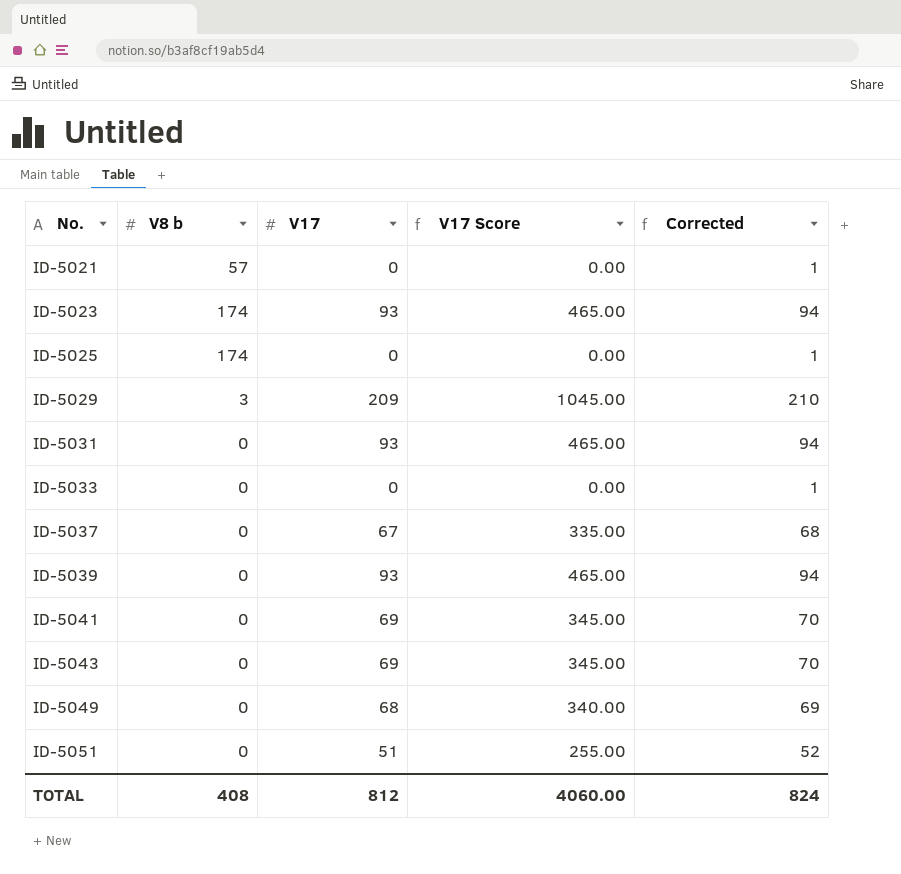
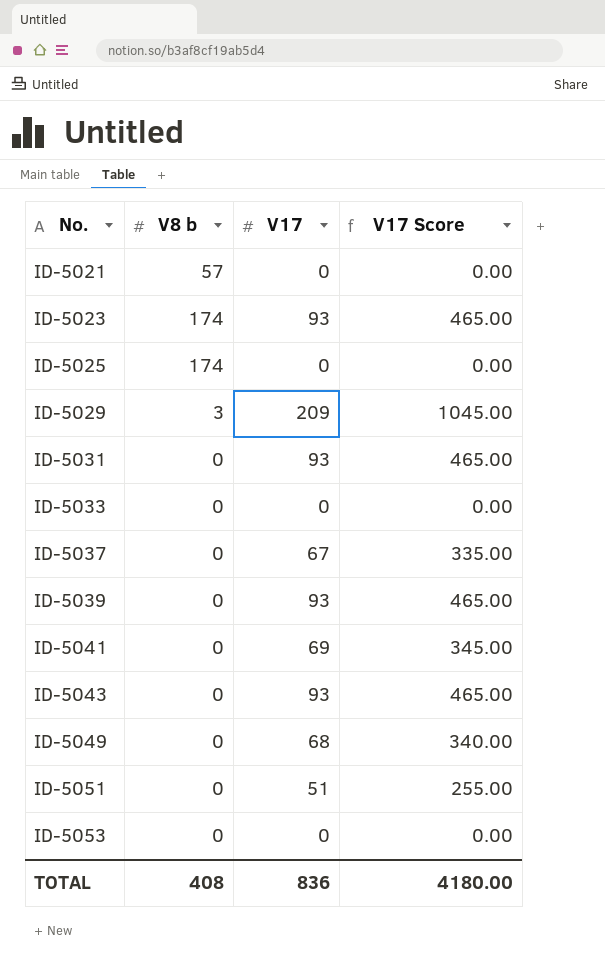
column Corrected | formula: [V17] + 1 -> none
ID-5043 | V17: 69 -> 93
ID-5043 | V17 Score: 345.00 -> 465.00
row ID-5053: none -> 0 | 0 | 0.00
TOTAL | V17: 812 -> 836
TOTAL | V17 Score: 4060.00 -> 4180.00

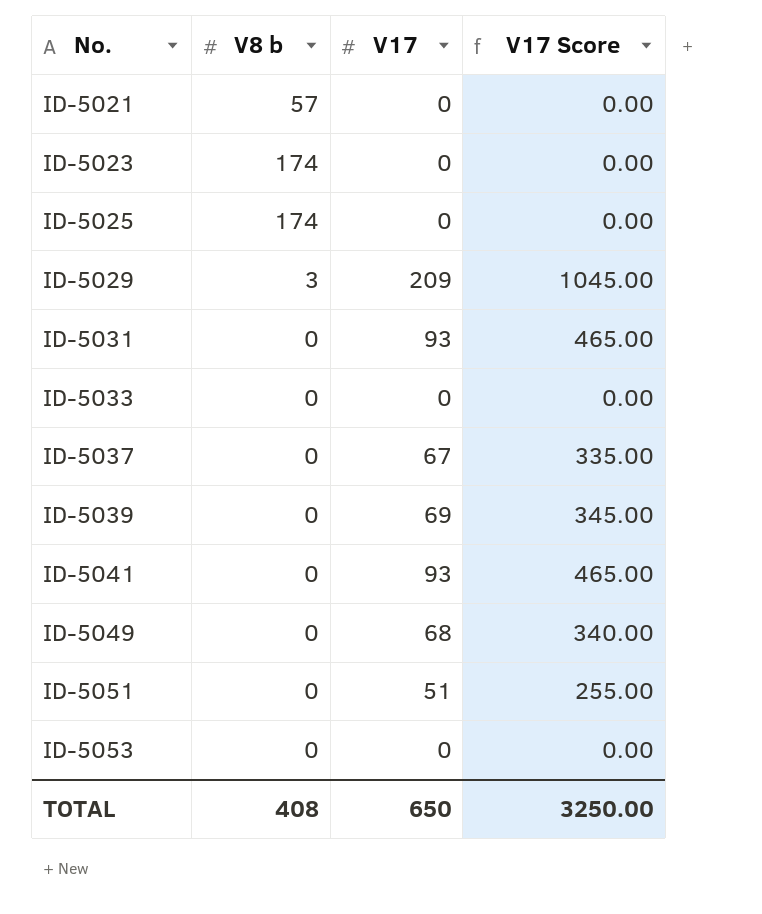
row ID-5043: 0 | 93 | 465.00 -> none
ID-5023 | V17: 93 -> 0
ID-5023 | V17 Score: 465.00 -> 0.00
ID-5039 | V17: 93 -> 69
ID-5039 | V17 Score: 465.00 -> 345.00
ID-5041 | V17: 69 -> 93
ID-5041 | V17 Score: 345.00 -> 465.00
TOTAL | V17: 836 -> 650
TOTAL | V17 Score: 4180.00 -> 3250.00

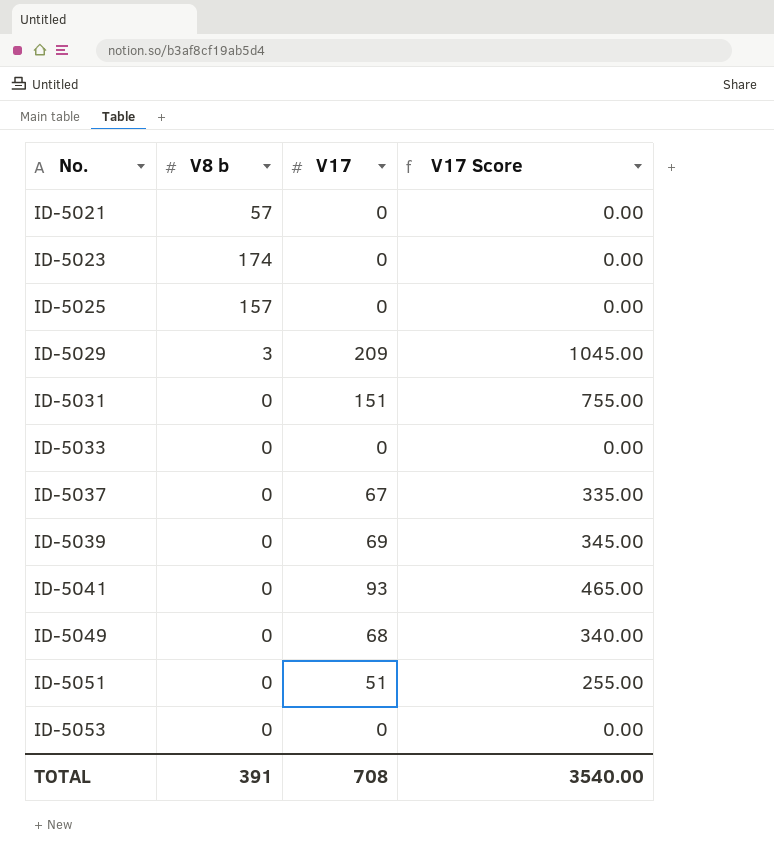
ID-5025 | V8 b: 174 -> 157
ID-5031 | V17: 93 -> 151
ID-5031 | V17 Score: 465.00 -> 755.00
TOTAL | V8 b: 408 -> 391
TOTAL | V17: 650 -> 708
TOTAL | V17 Score: 3250.00 -> 3540.00

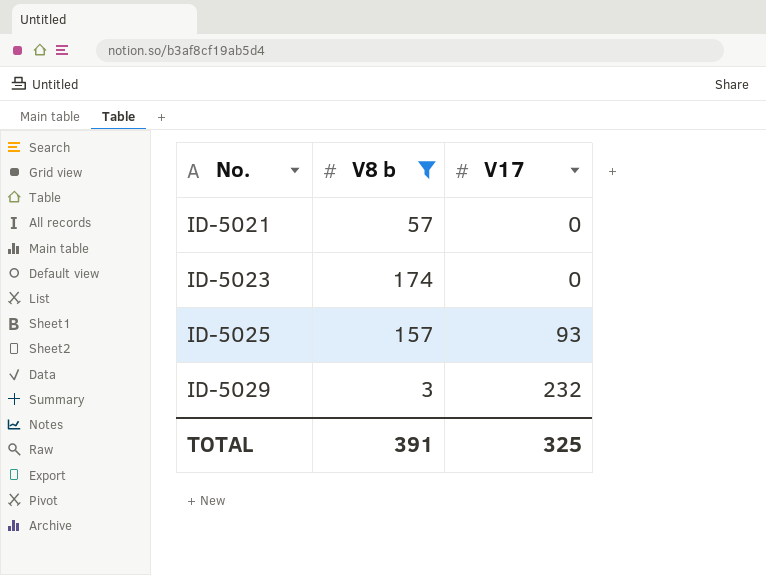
filter: none -> V8 b != 0
column V17 Score | formula: [V17] * 5 -> none
ID-5025 | V17: 0 -> 93
ID-5029 | V17: 209 -> 232
TOTAL | V17: 708 -> 325

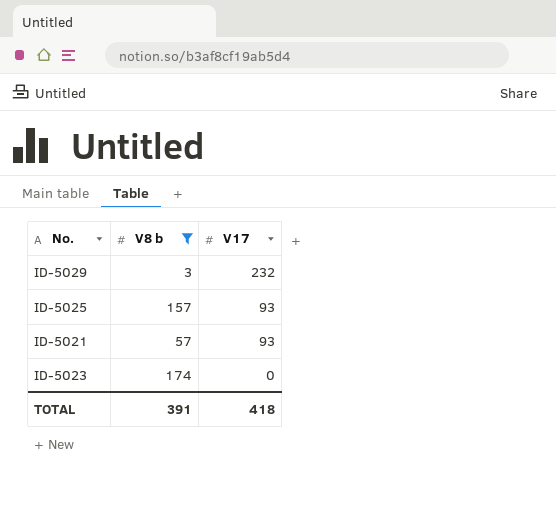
row order: No. ascending -> V17 descending
ID-5021 | V17: 0 -> 93
TOTAL | V17: 325 -> 418

